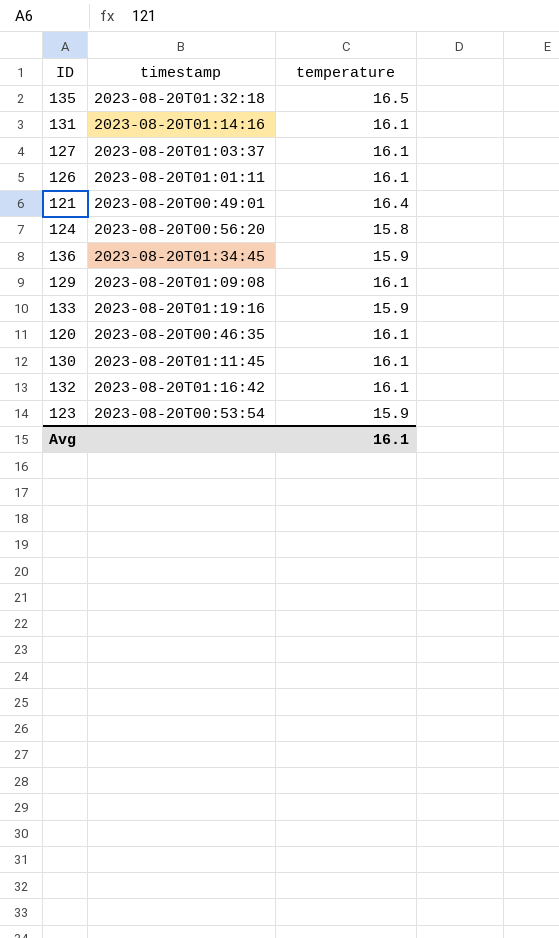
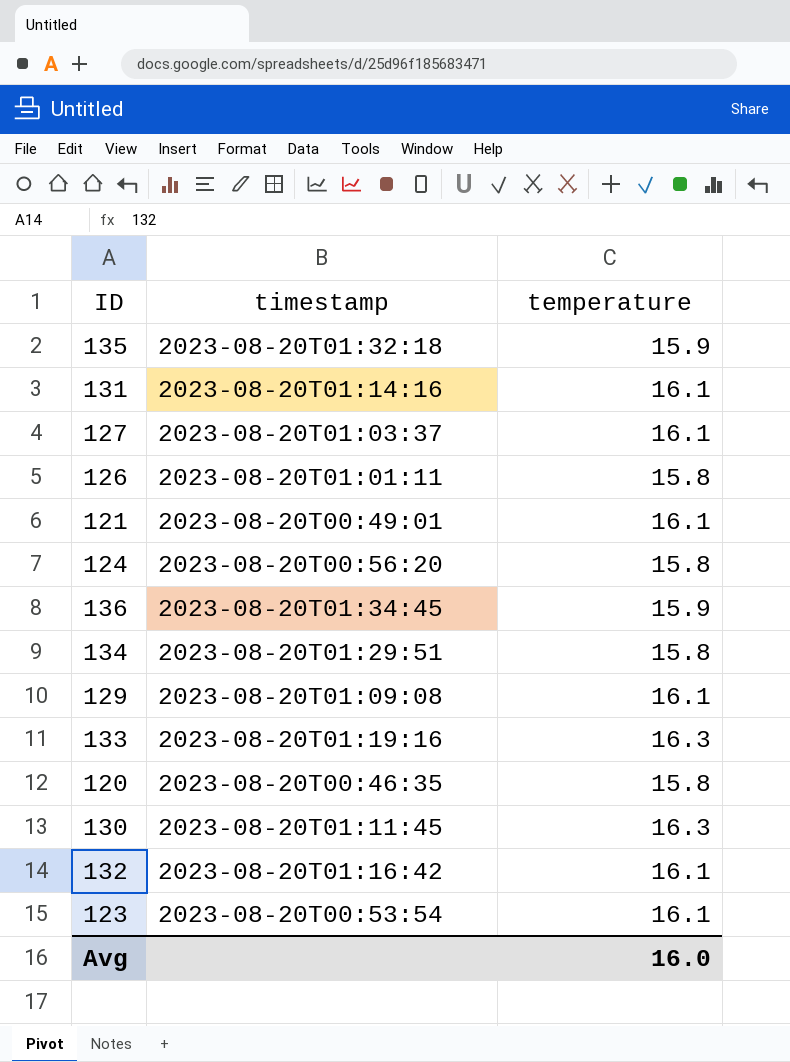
135 | temperature: 16.5 -> 15.9
126 | temperature: 16.1 -> 15.8
121 | temperature: 16.4 -> 16.1
row 134: none -> 2023-08-20T01:29:51 | 15.8
133 | temperature: 15.9 -> 16.3
120 | temperature: 16.1 -> 15.8
130 | temperature: 16.1 -> 16.3
123 | temperature: 15.9 -> 16.1
Avg | temperature: 16.1 -> 16.0

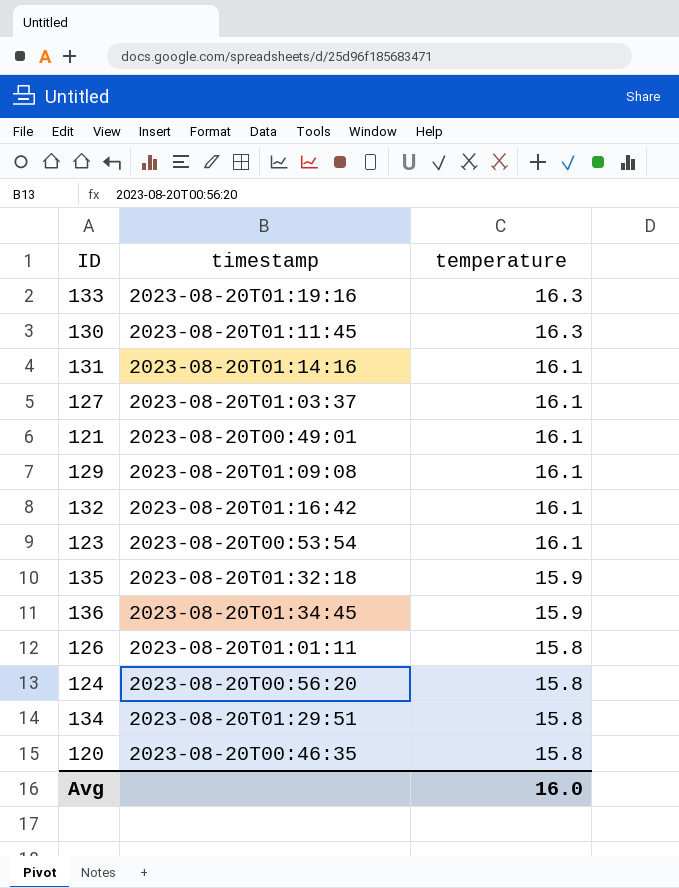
row order: none -> temperature descending

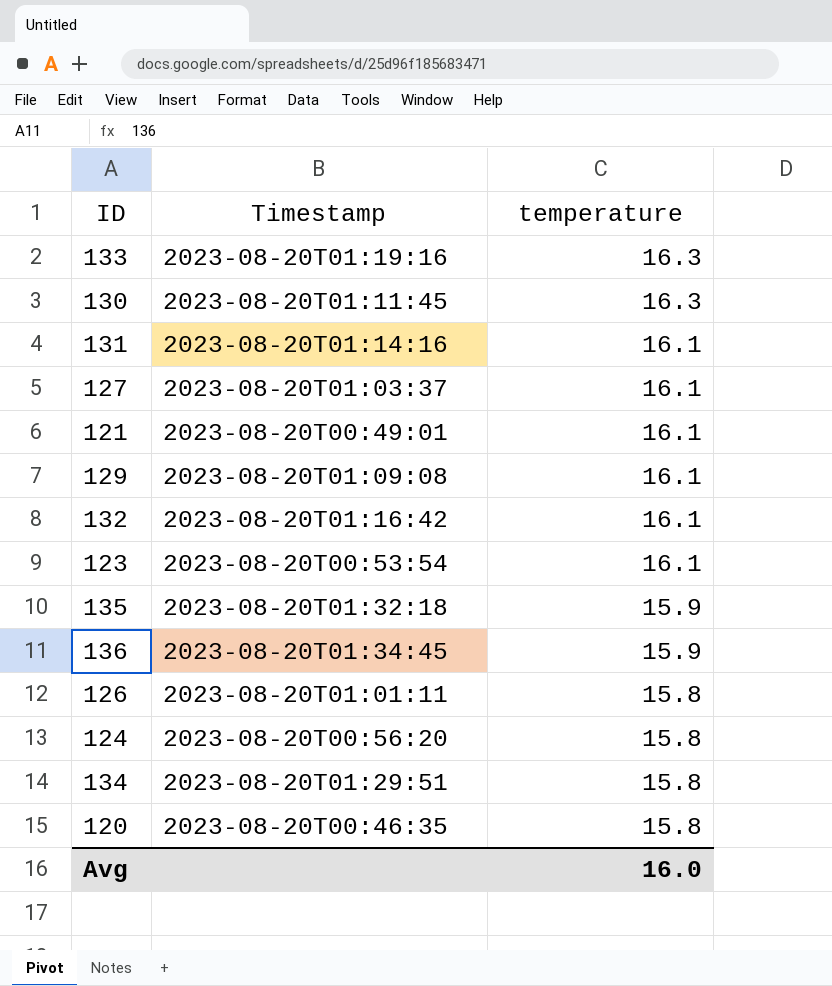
column name: timestamp -> Timestamp

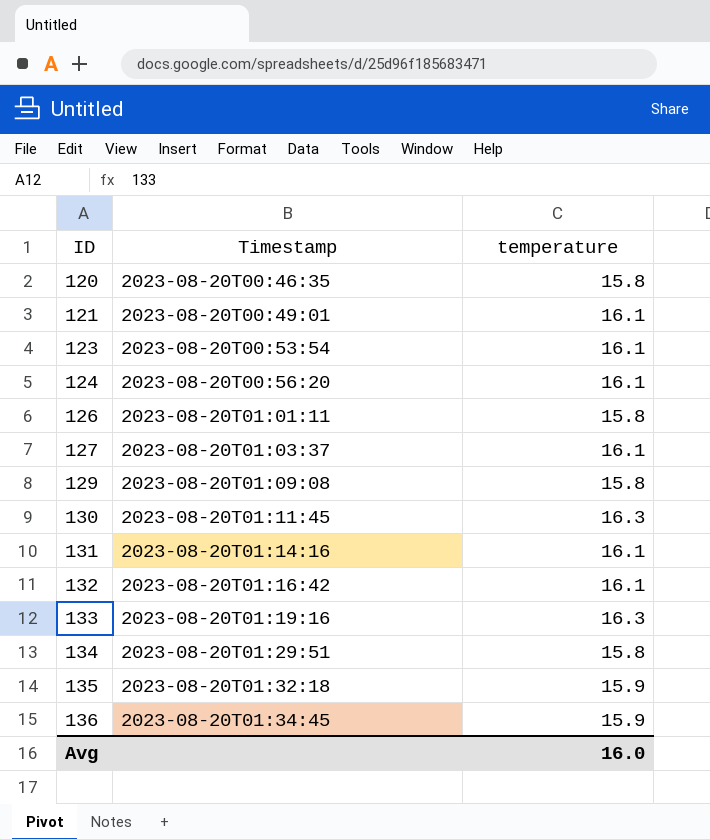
row order: temperature descending -> ID ascending
124 | temperature: 15.8 -> 16.1
129 | temperature: 16.1 -> 15.8

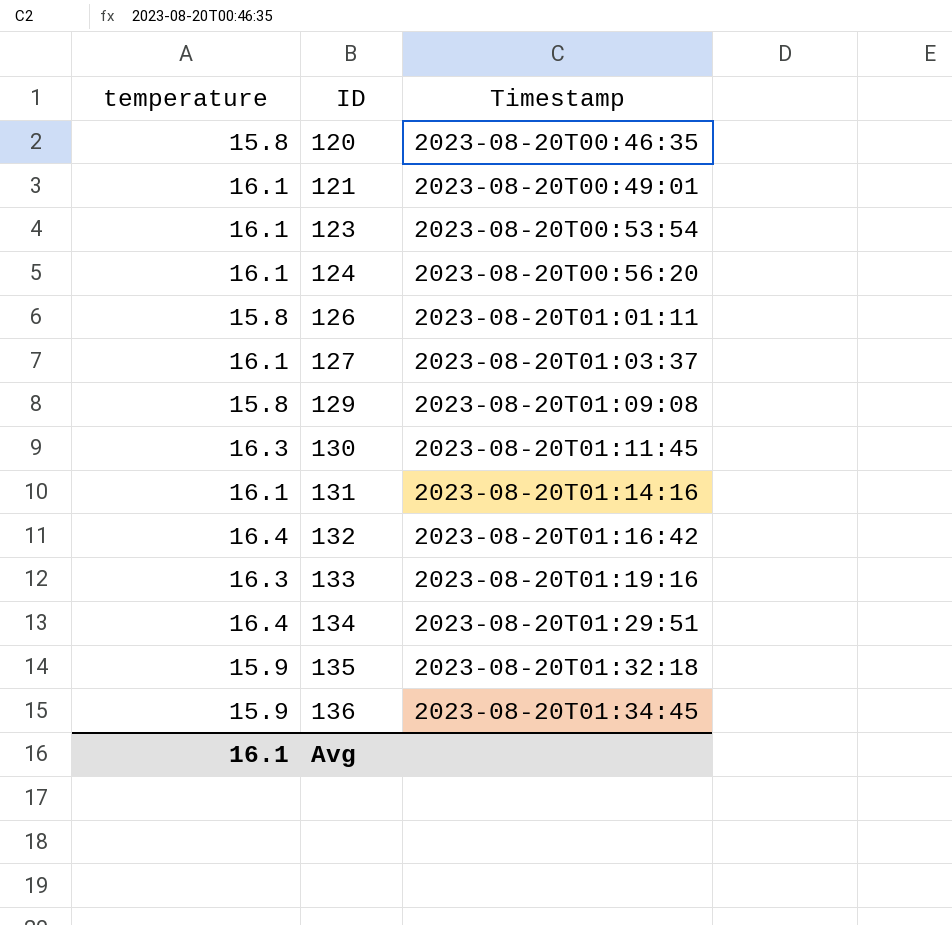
column temperature | position: 3 -> 1
132 | temperature: 16.1 -> 16.4
134 | temperature: 15.8 -> 16.4
Avg | temperature: 16.0 -> 16.1

